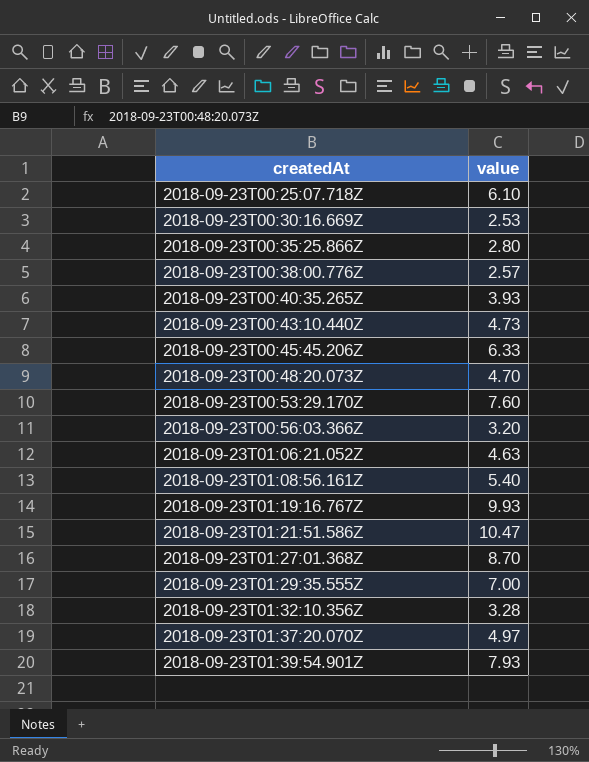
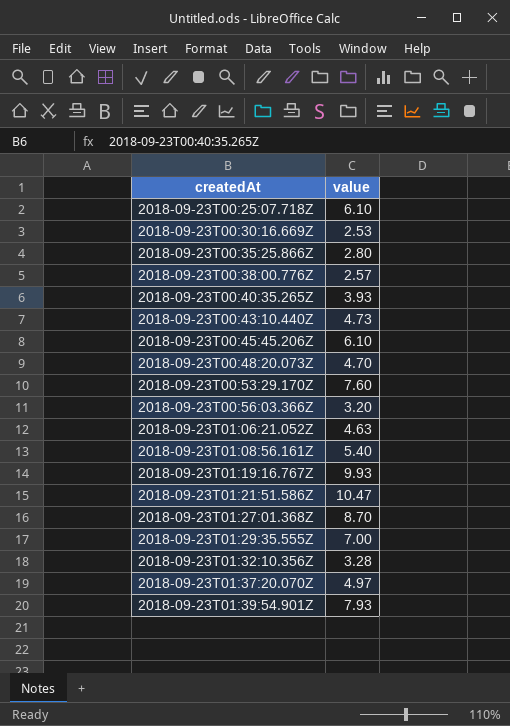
2018-09-23T00:45:45.206Z | value: 6.33 -> 6.10

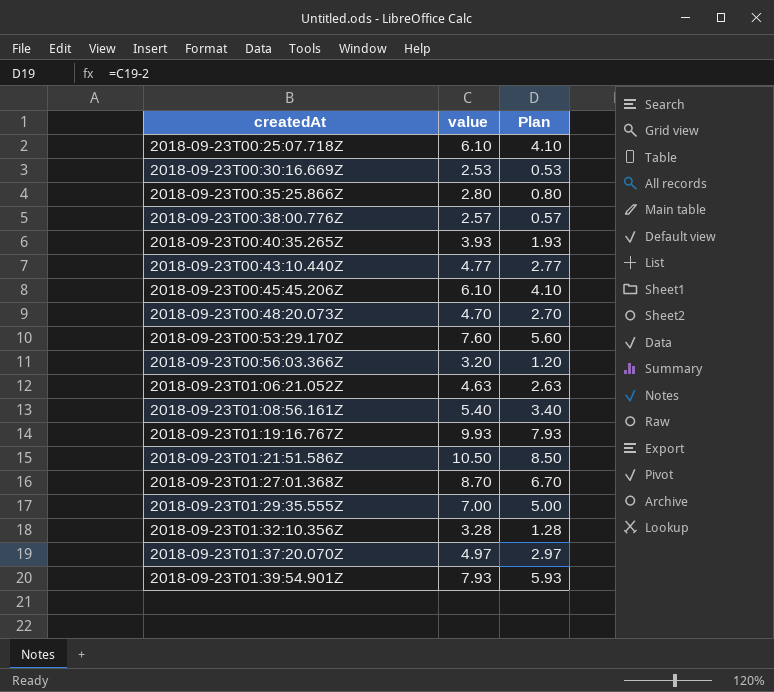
column Plan | formula: none -> [value] - 2
2018-09-23T00:43:10.440Z | value: 4.73 -> 4.77
2018-09-23T01:21:51.586Z | value: 10.47 -> 10.50

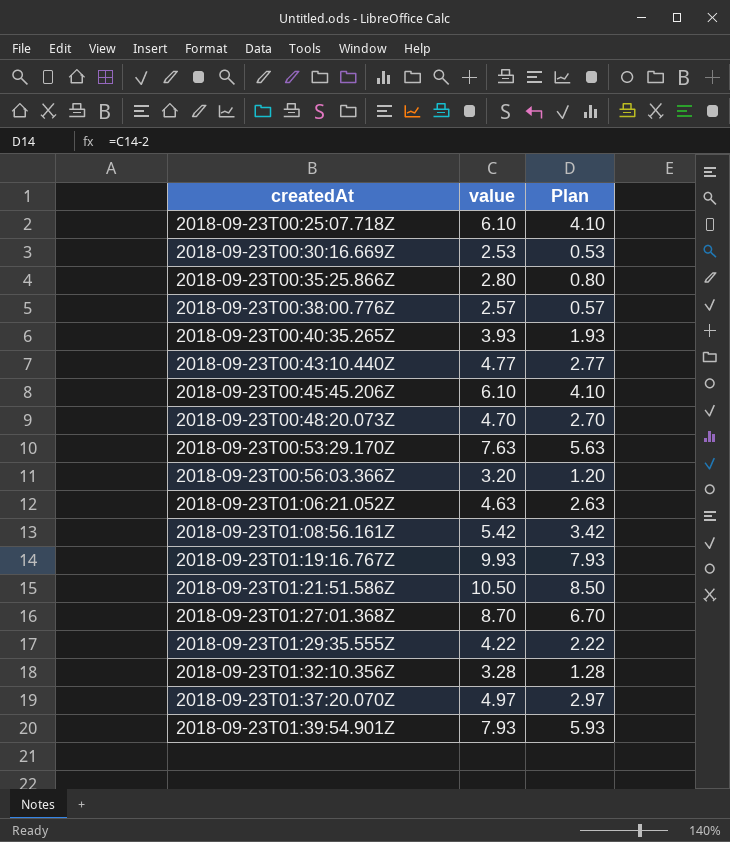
2018-09-23T00:53:29.170Z | value: 7.60 -> 7.63
2018-09-23T00:53:29.170Z | Plan: 5.60 -> 5.63
2018-09-23T01:08:56.161Z | value: 5.40 -> 5.42
2018-09-23T01:08:56.161Z | Plan: 3.40 -> 3.42
2018-09-23T01:29:35.555Z | value: 7.00 -> 4.22
2018-09-23T01:29:35.555Z | Plan: 5.00 -> 2.22

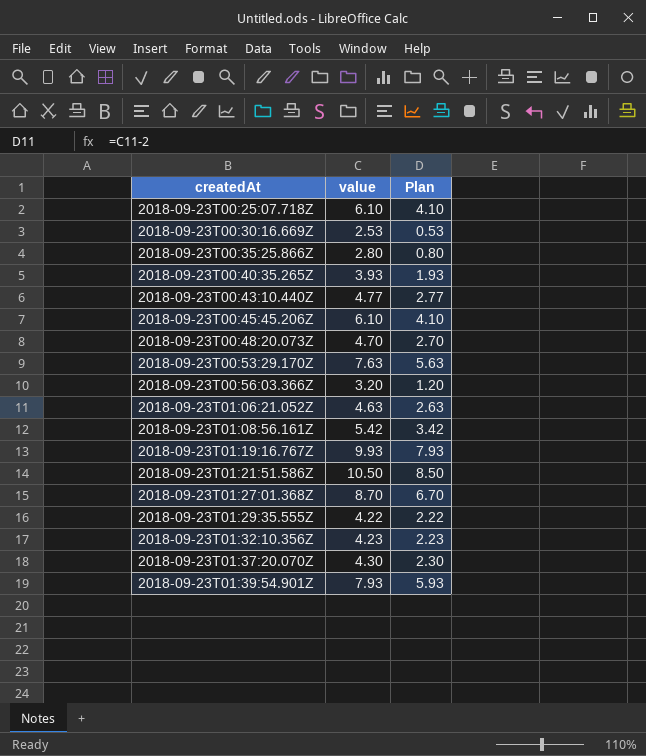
row 2018-09-23T00:38:00.776Z: 2.57 | 0.57 -> none
2018-09-23T01:32:10.356Z | value: 3.28 -> 4.23
2018-09-23T01:32:10.356Z | Plan: 1.28 -> 2.23
2018-09-23T01:37:20.070Z | value: 4.97 -> 4.30
2018-09-23T01:37:20.070Z | Plan: 2.97 -> 2.30

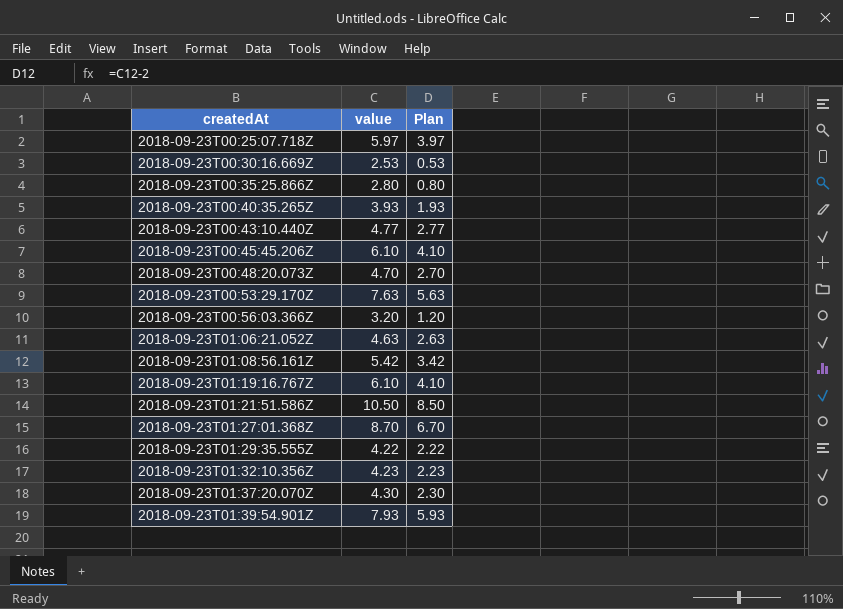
2018-09-23T00:25:07.718Z | value: 6.10 -> 5.97
2018-09-23T00:25:07.718Z | Plan: 4.10 -> 3.97
2018-09-23T01:19:16.767Z | value: 9.93 -> 6.10
2018-09-23T01:19:16.767Z | Plan: 7.93 -> 4.10

